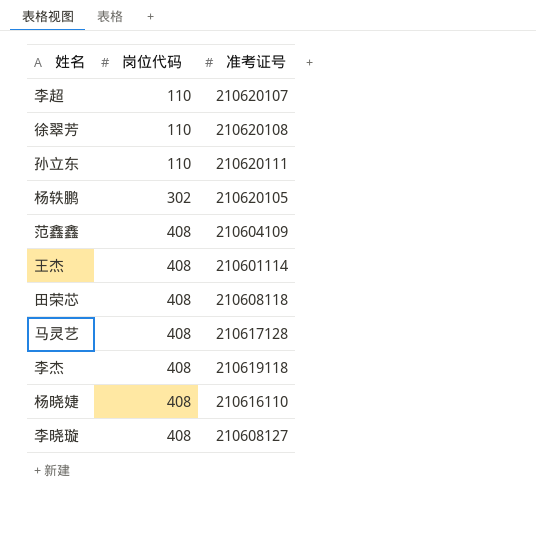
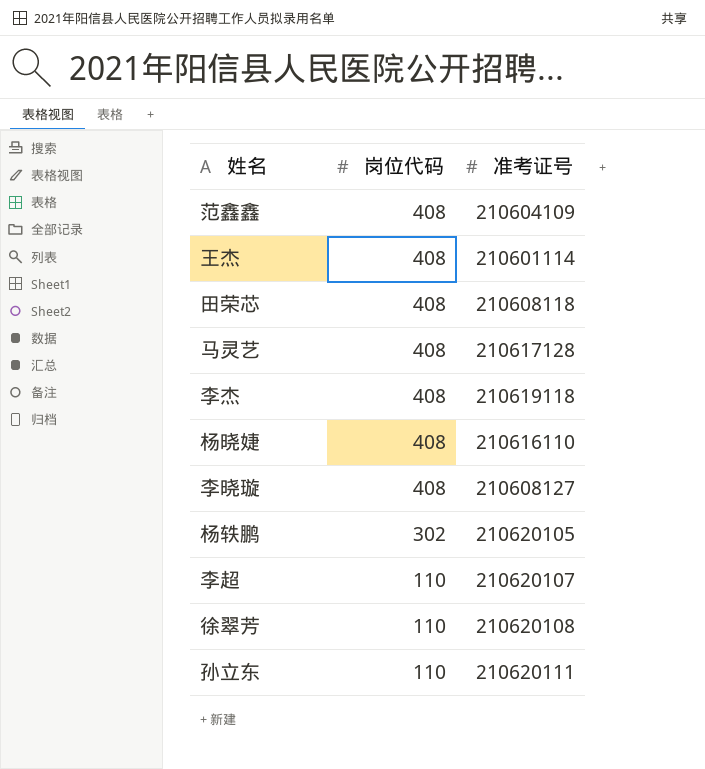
row order: 岗位代码 ascending -> 岗位代码 descending

